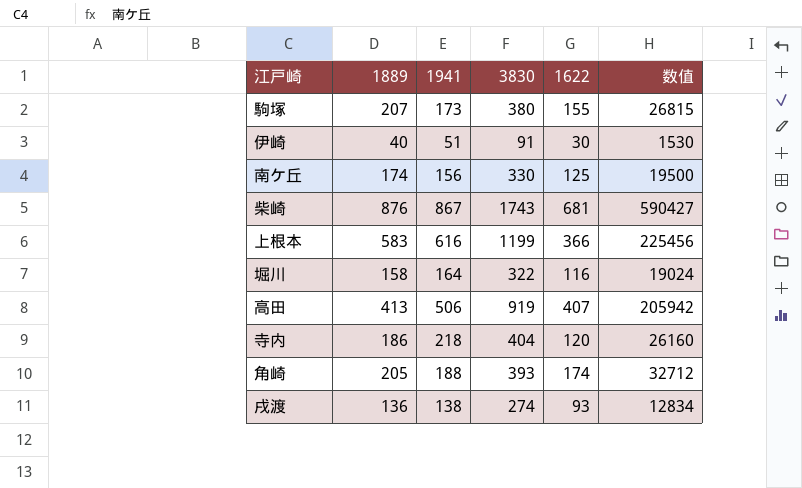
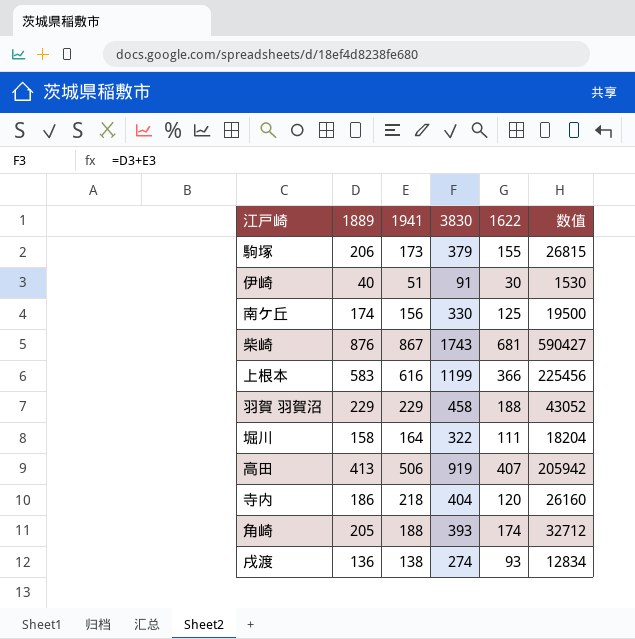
駒塚 | 1889: 207 -> 206
駒塚 | 3830: 380 -> 379
row 羽賀 羽賀沼: none -> 229 | 229 | 458 | 188 | 43052
堀川 | 1622: 116 -> 111
堀川 | 数值: 19024 -> 18204

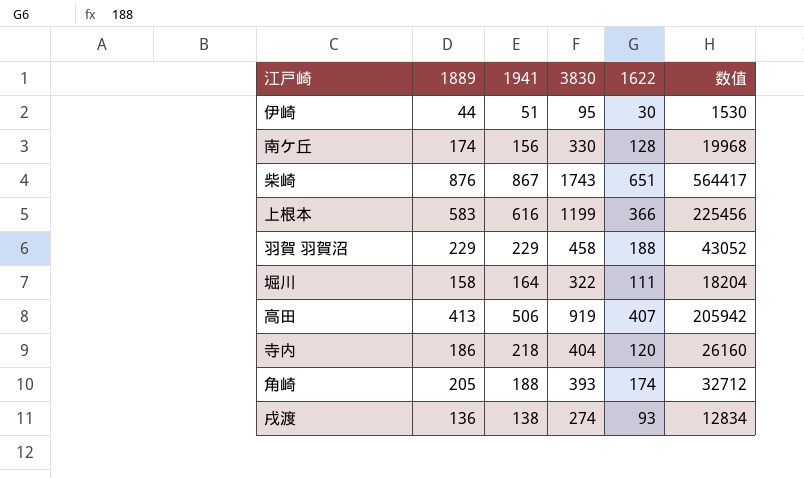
row 駒塚: 206 | 173 | 379 | 155 | 26815 -> none
伊崎 | 1889: 40 -> 44
伊崎 | 3830: 91 -> 95
南ケ丘 | 1622: 125 -> 128
南ケ丘 | 数值: 19500 -> 19968
柴崎 | 1622: 681 -> 651
柴崎 | 数值: 590427 -> 564417

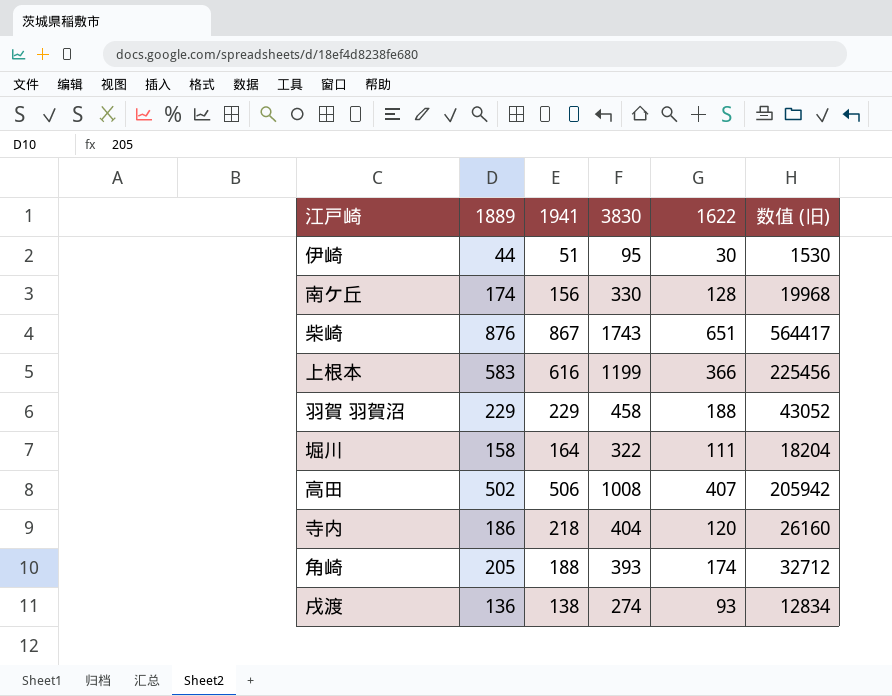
column name: 数值 -> 数值 (旧)
高田 | 1889: 413 -> 502
高田 | 3830: 919 -> 1008

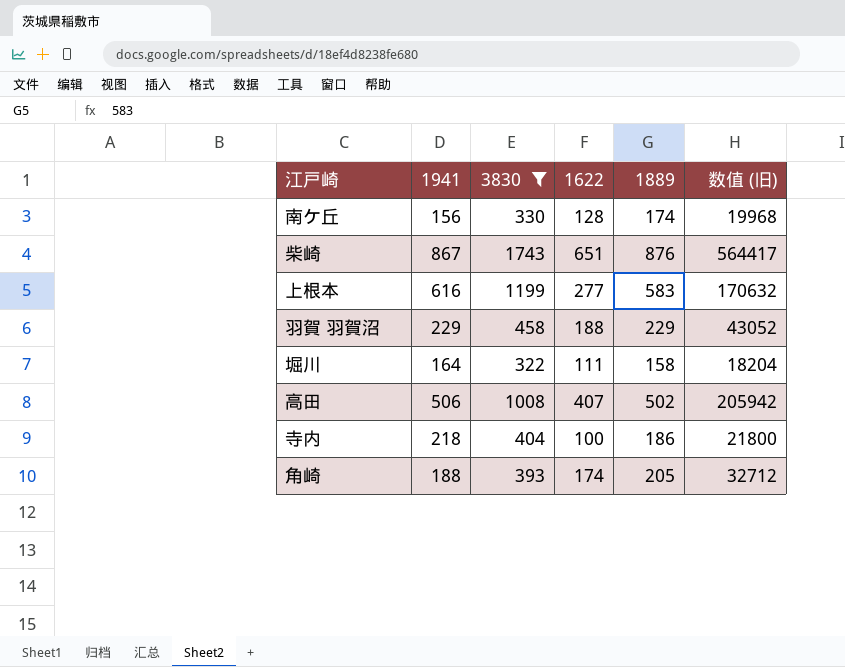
filter: none -> 3830 >= 322
column 1889 | position: 2 -> 5
上根本 | 1622: 366 -> 277
上根本 | 数值 (旧): 225456 -> 170632
寺内 | 1622: 120 -> 100
寺内 | 数值 (旧): 26160 -> 21800

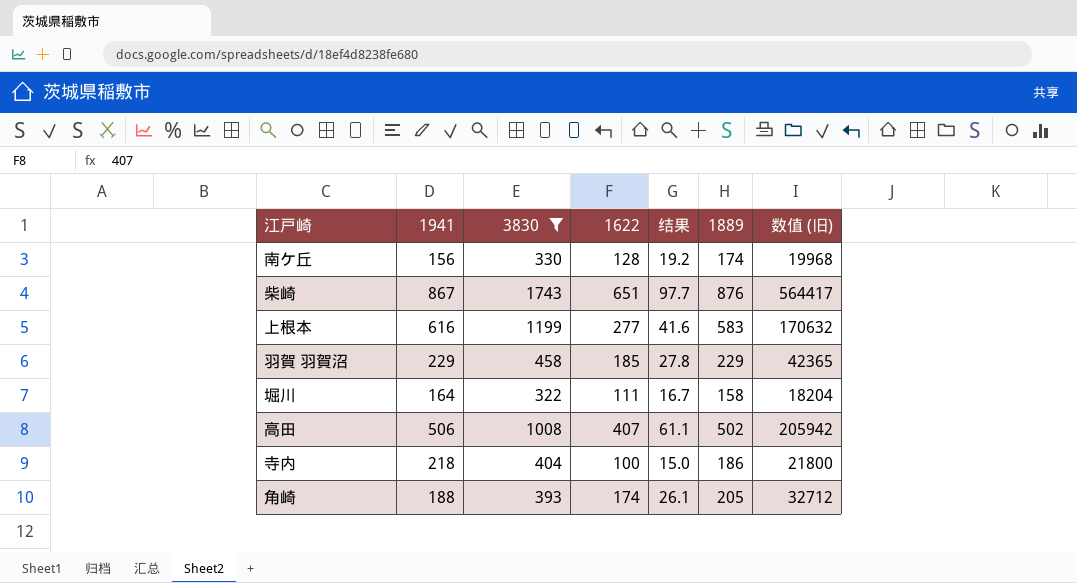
column 结果 | formula: none -> [1622] * 0.15
羽賀 羽賀沼 | 1622: 188 -> 185
羽賀 羽賀沼 | 数值 (旧): 43052 -> 42365

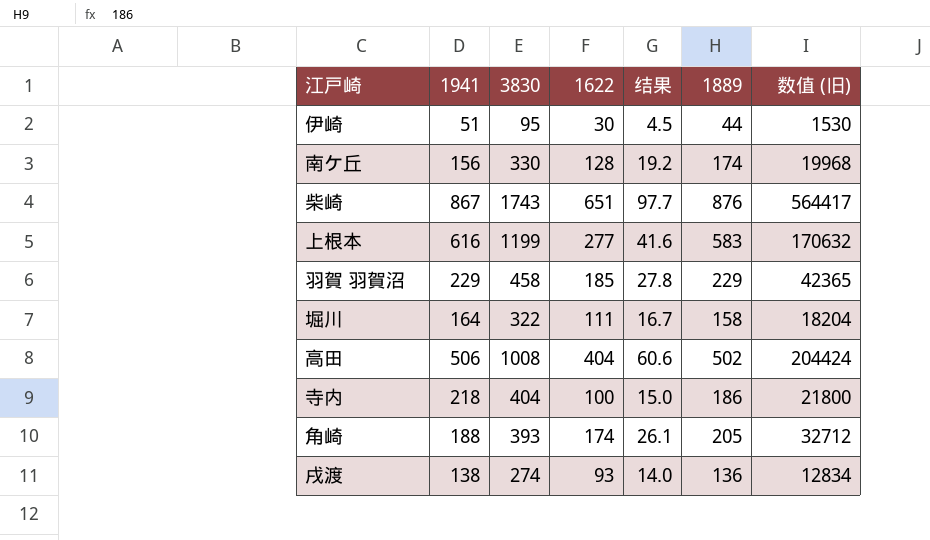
filter: 3830 >= 322 -> none
高田 | 1622: 407 -> 404
高田 | 结果: 61.1 -> 60.6
高田 | 数值 (旧): 205942 -> 204424

